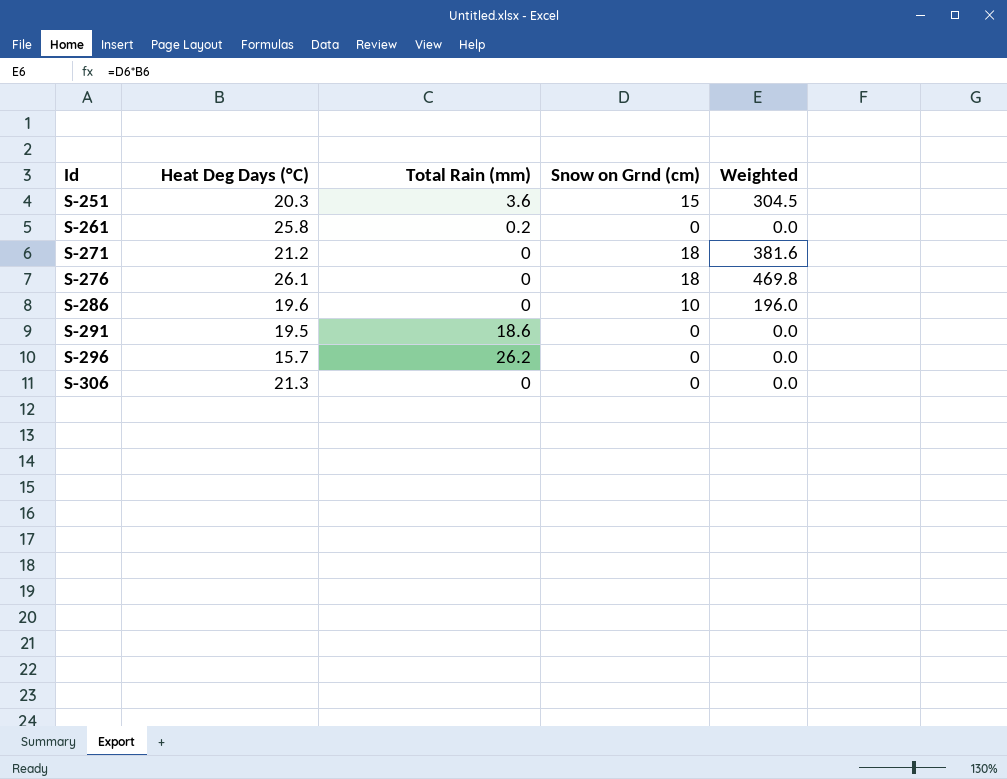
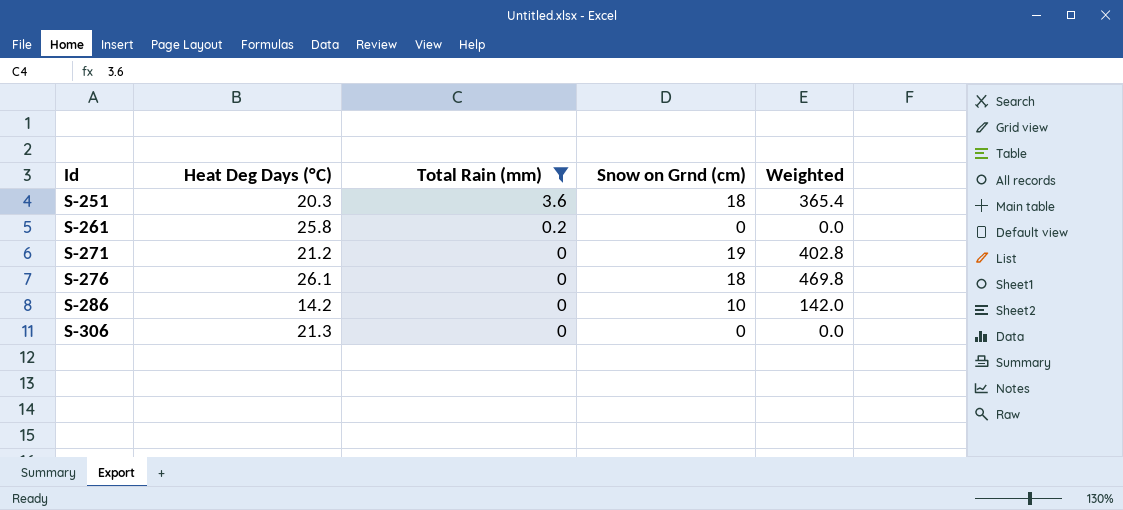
filter: none -> Total Rain (mm) <= 3.6
S-251 | Snow on Grnd (cm): 15 -> 18
S-251 | Weighted: 304.5 -> 365.4
S-271 | Snow on Grnd (cm): 18 -> 19
S-271 | Weighted: 381.6 -> 402.8
S-286 | Heat Deg Days (°C): 19.6 -> 14.2
S-286 | Weighted: 196.0 -> 142.0

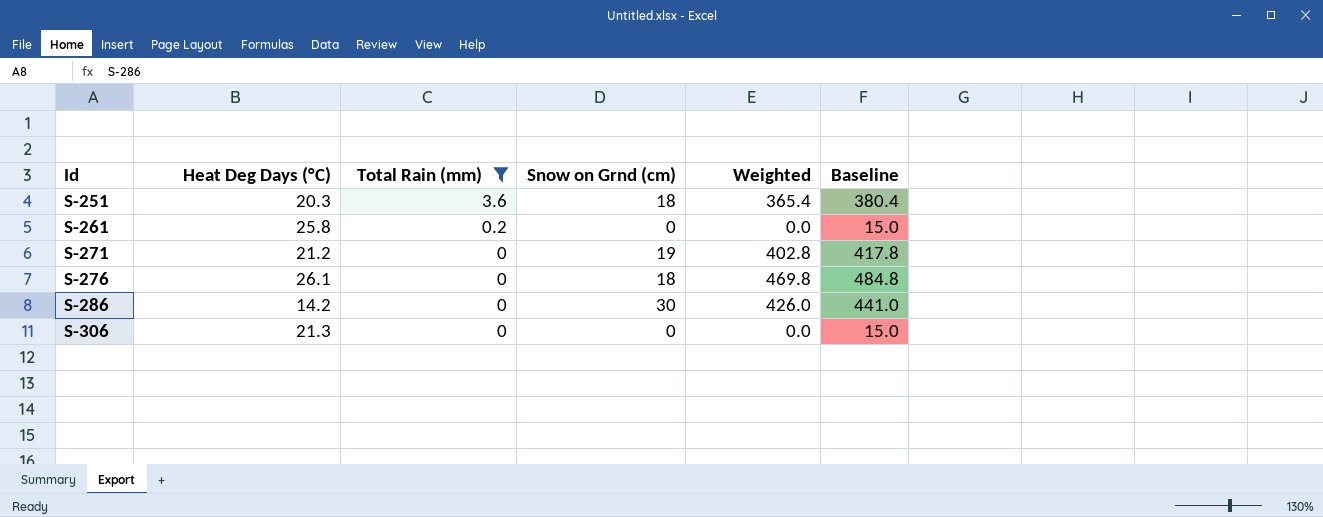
column Baseline | formula: none -> [Weighted] + 15
S-286 | Snow on Grnd (cm): 10 -> 30
S-286 | Weighted: 142.0 -> 426.0

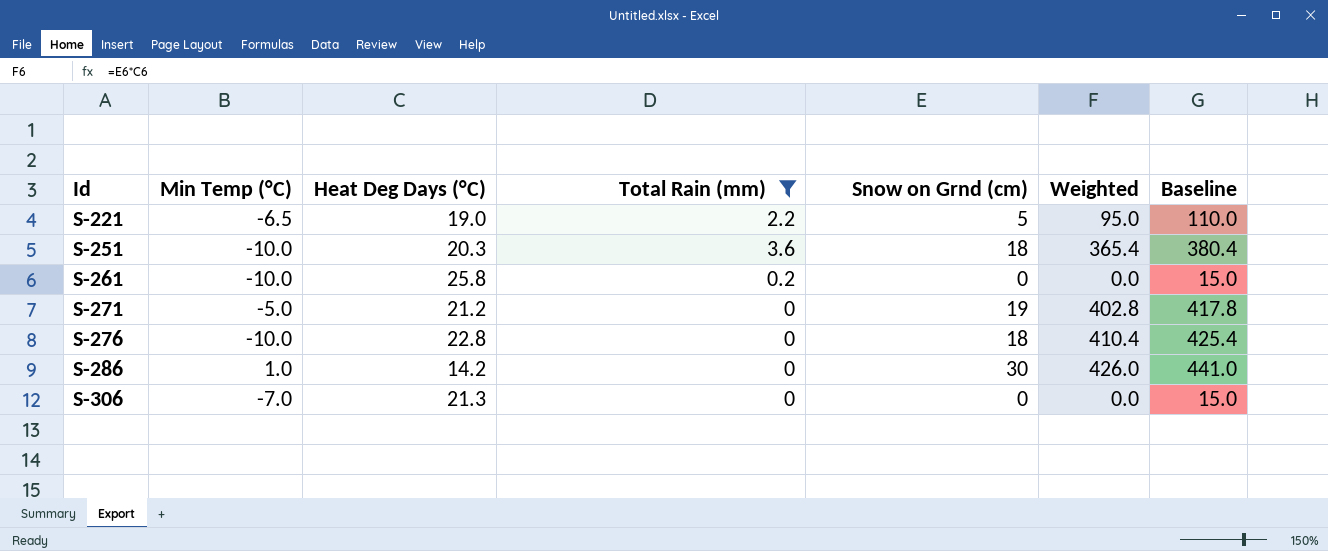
column Min Temp (°C) | position: none -> 2
row S-221: none -> -6.5 | 19.0 | 2.2 | 5 | 95.0 | 110.0
S-276 | Heat Deg Days (°C): 26.1 -> 22.8
S-276 | Weighted: 469.8 -> 410.4
S-276 | Baseline: 484.8 -> 425.4

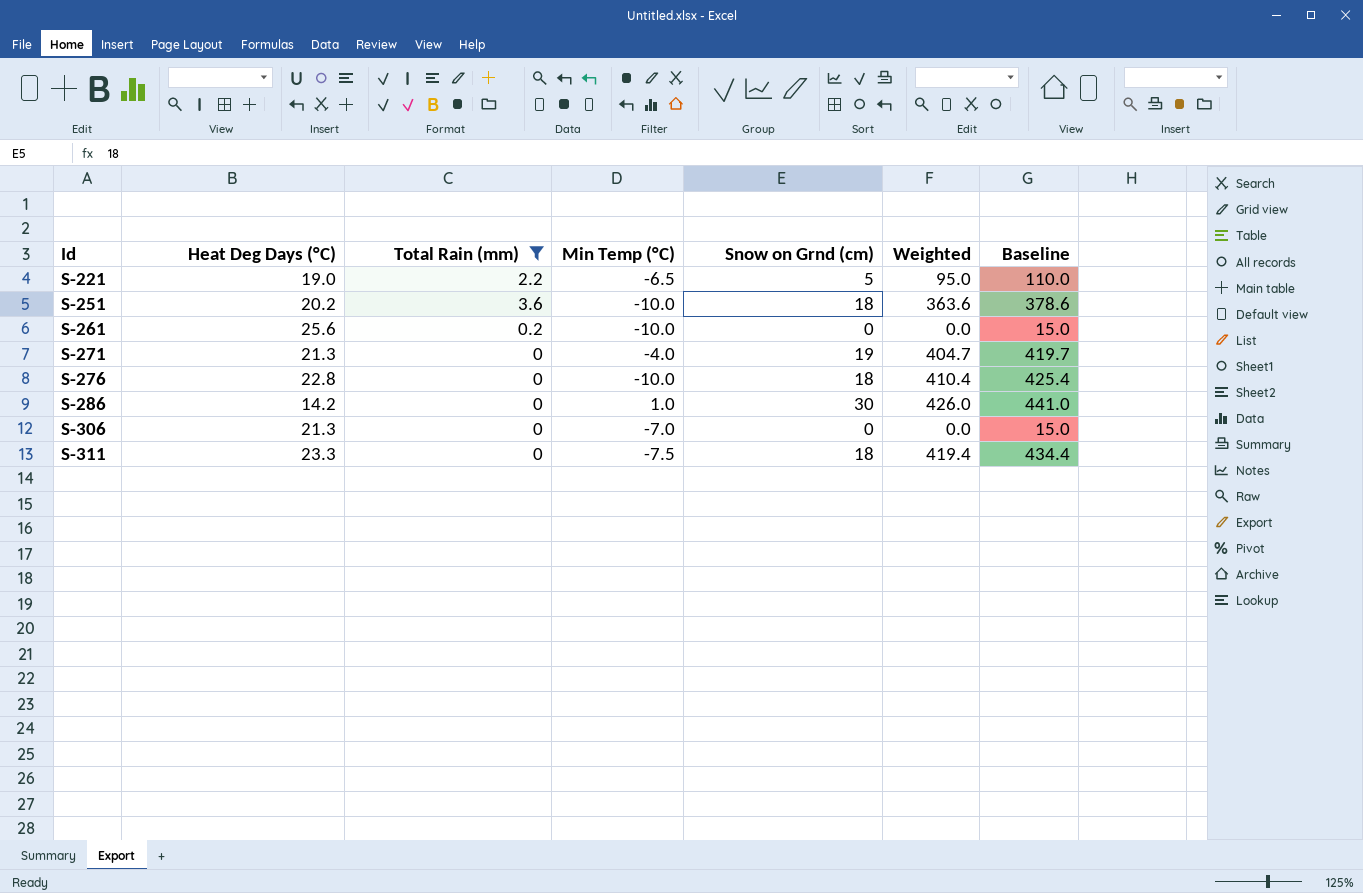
column Min Temp (°C) | position: 2 -> 4
S-251 | Heat Deg Days (°C): 20.3 -> 20.2
S-251 | Weighted: 365.4 -> 363.6
S-251 | Baseline: 380.4 -> 378.6
S-261 | Heat Deg Days (°C): 25.8 -> 25.6
S-271 | Heat Deg Days (°C): 21.2 -> 21.3
S-271 | Min Temp (°C): -5.0 -> -4.0
S-271 | Weighted: 402.8 -> 404.7
S-271 | Baseline: 417.8 -> 419.7
row S-311: none -> 23.3 | 0 | -7.5 | 18 | 419.4 | 434.4

